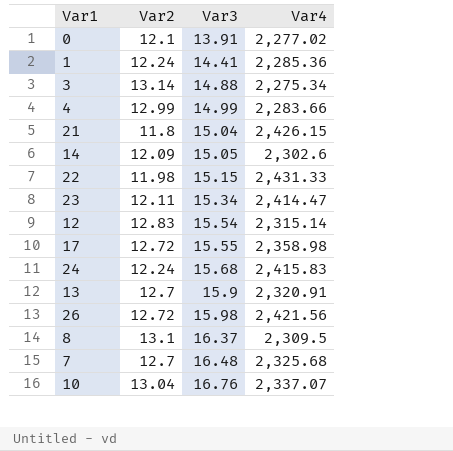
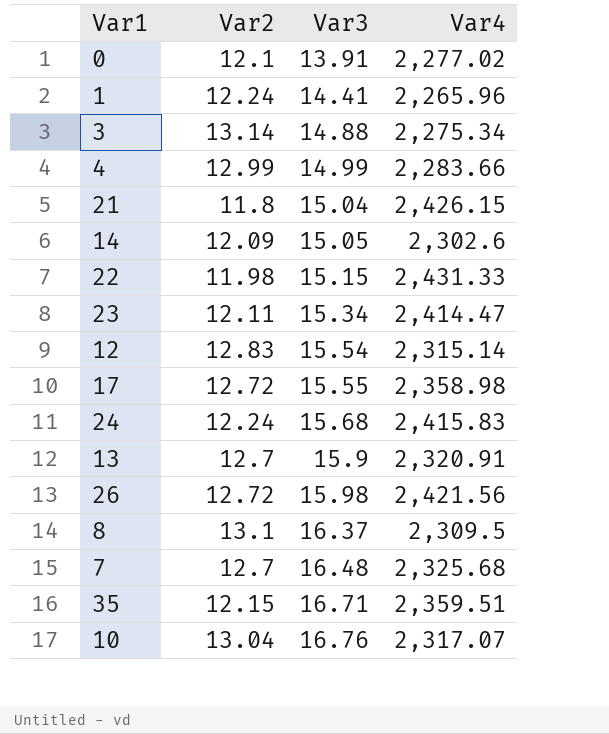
1 | Var4: 2,285.36 -> 2,265.96
row 35: none -> 12.15 | 16.71 | 2,359.51
10 | Var4: 2,337.07 -> 2,317.07

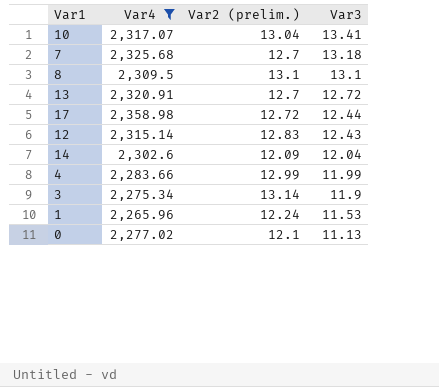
filter: none -> Var4 <= 2,358.98
row order: Var3 ascending -> Var3 descending
column Var4 | position: 4 -> 2
column name: Var2 -> Var2 (prelim.)
10 | Var3: 16.76 -> 13.41
7 | Var3: 16.48 -> 13.18
8 | Var3: 16.37 -> 13.1
13 | Var3: 15.9 -> 12.72
17 | Var3: 15.55 -> 12.44
12 | Var3: 15.54 -> 12.43
14 | Var3: 15.05 -> 12.04
4 | Var3: 14.99 -> 11.99
3 | Var3: 14.88 -> 11.9
1 | Var3: 14.41 -> 11.53
0 | Var3: 13.91 -> 11.13

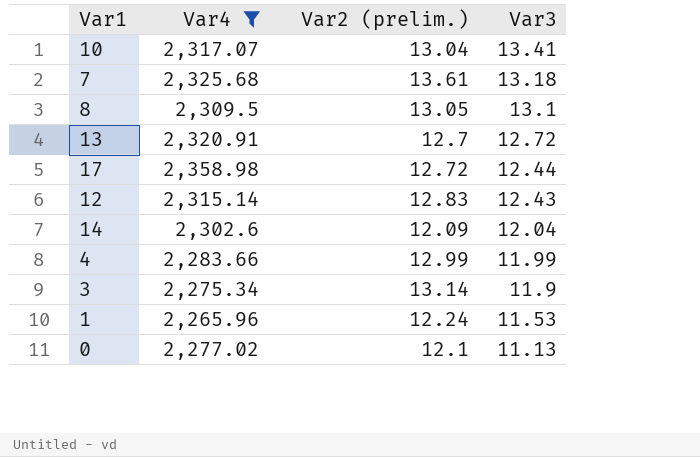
7 | Var2 (prelim.): 12.7 -> 13.61
8 | Var2 (prelim.): 13.1 -> 13.05

